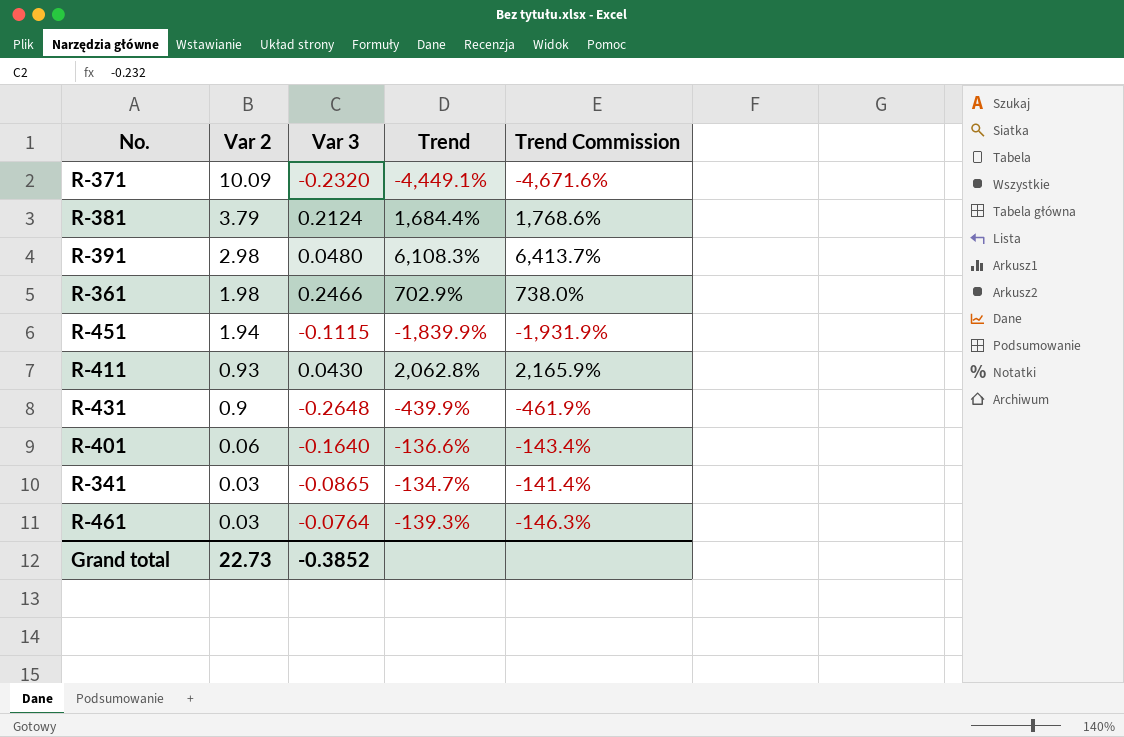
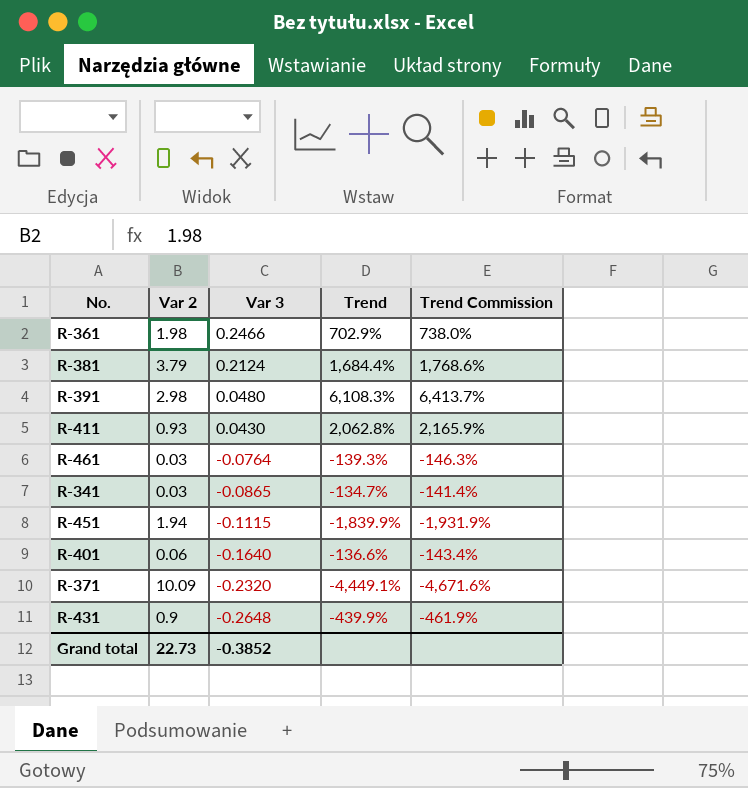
row order: Var 2 descending -> Var 3 descending

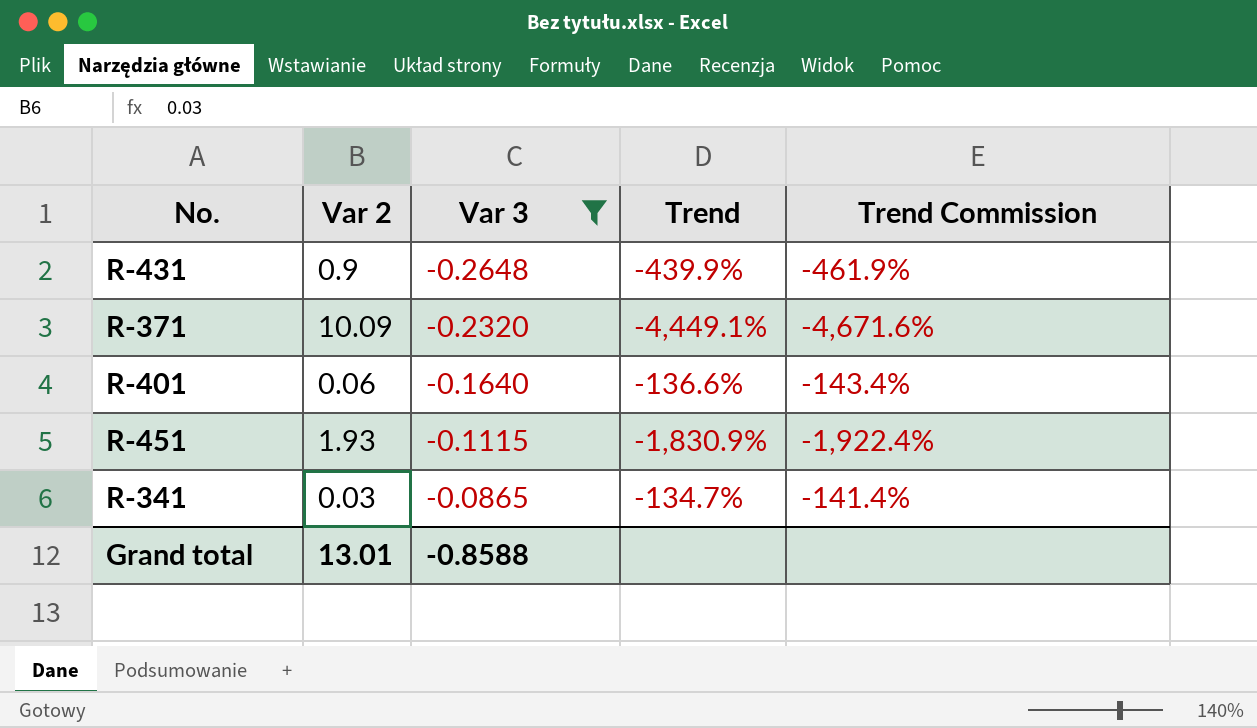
filter: none -> Var 3 <= -0.0865
row order: Var 3 descending -> Var 3 ascending
R-451 | Var 2: 1.94 -> 1.93
R-451 | Trend: -1,839.9% -> -1,830.9%
R-451 | Trend Commission: -1,931.9% -> -1,922.4%
Grand total | Var 2: 22.73 -> 13.01
Grand total | Var 3: -0.3852 -> -0.8588

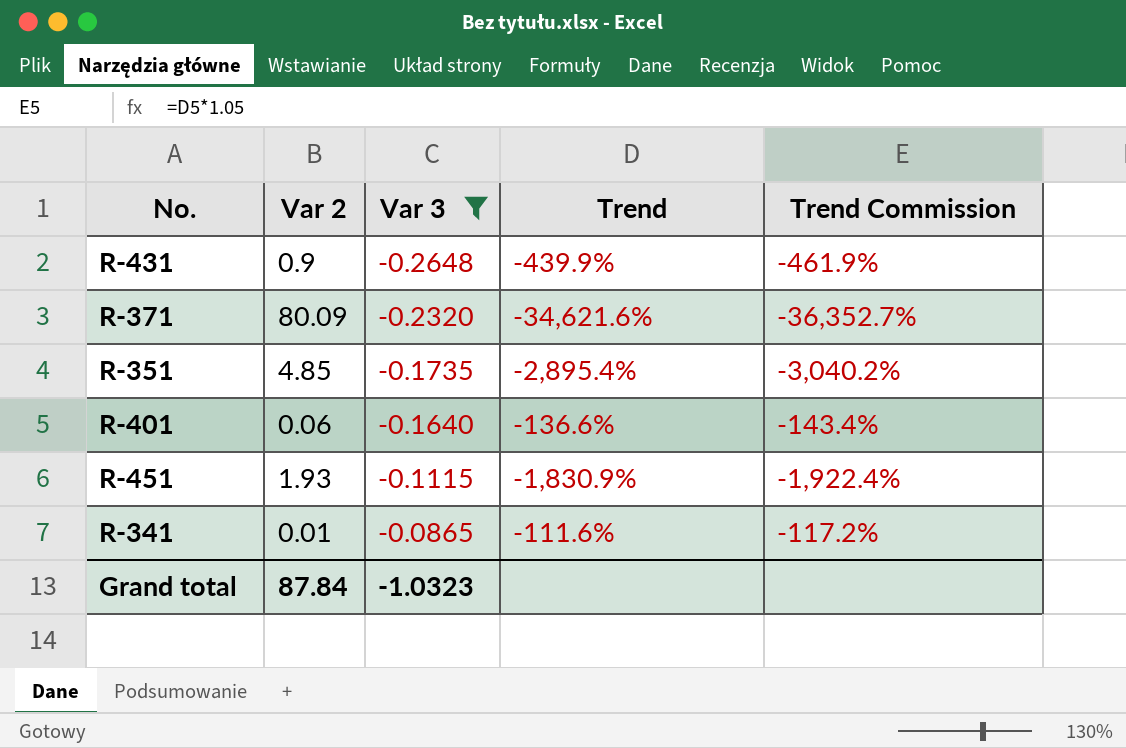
R-371 | Var 2: 10.09 -> 80.09
R-371 | Trend: -4,449.1% -> -34,621.6%
R-371 | Trend Commission: -4,671.6% -> -36,352.7%
row R-351: none -> 4.85 | -0.1735 | -2,895.4% | -3,040.2%
R-341 | Var 2: 0.03 -> 0.01
R-341 | Trend: -134.7% -> -111.6%
R-341 | Trend Commission: -141.4% -> -117.2%
Grand total | Var 2: 13.01 -> 87.84
Grand total | Var 3: -0.8588 -> -1.0323

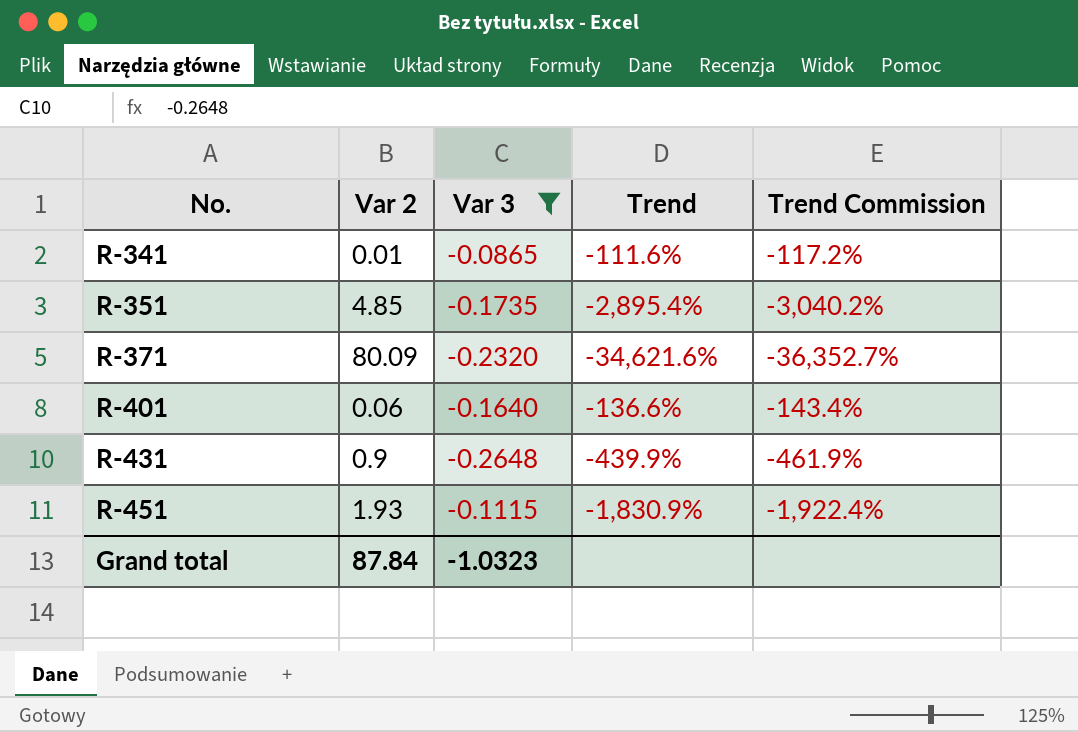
row order: Var 3 ascending -> No. ascending

